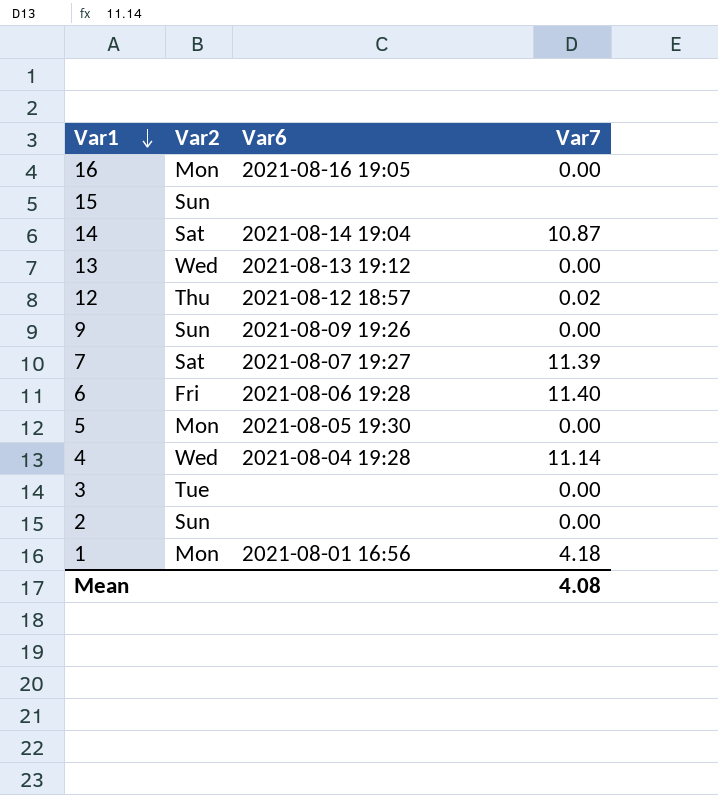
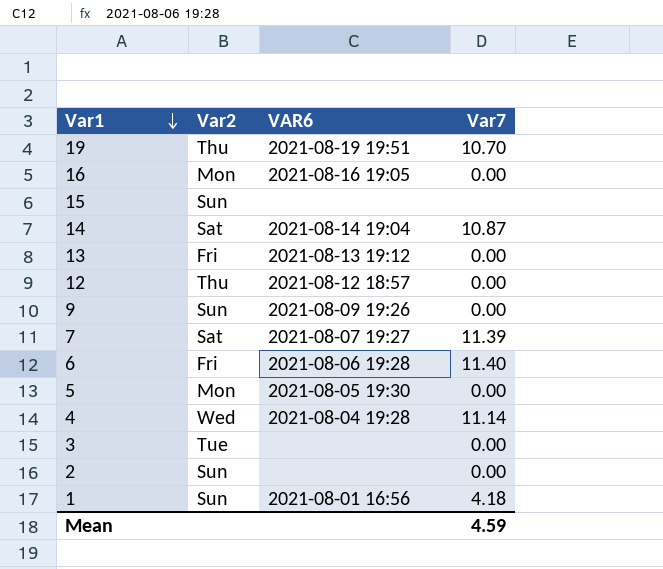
column name: Var6 -> VAR6
row 19: none -> Thu | 2021-08-19 19:51 | 10.70
13 | Var2: Wed -> Fri
12 | Var7: 0.02 -> 0.00
1 | Var2: Mon -> Sun
Mean | Var7: 4.08 -> 4.59

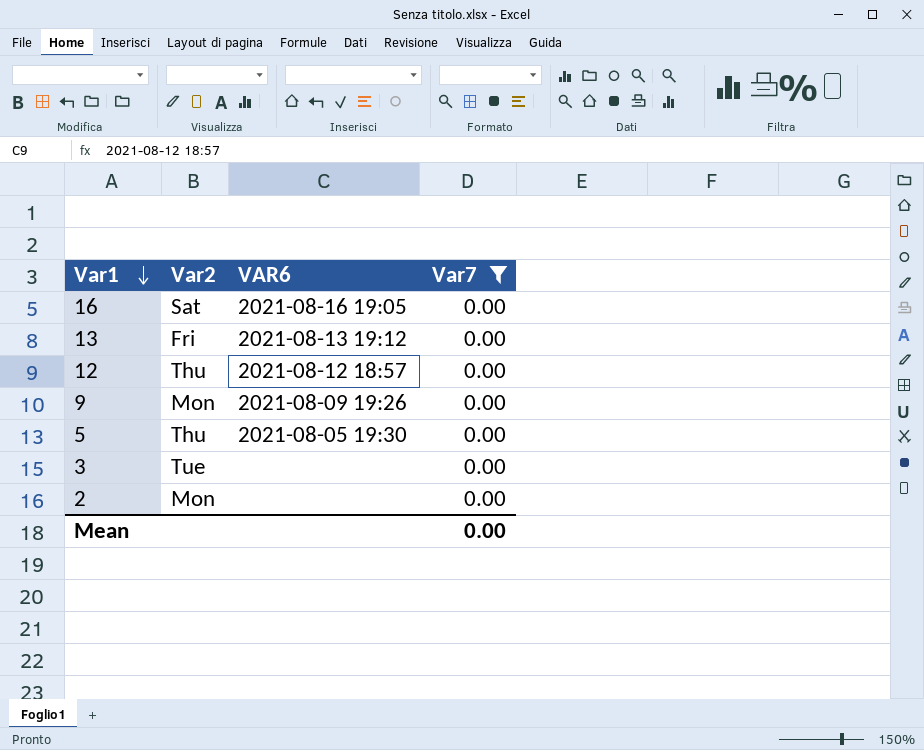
filter: none -> Var7 = 0.00
16 | Var2: Mon -> Sat
9 | Var2: Sun -> Mon
5 | Var2: Mon -> Thu
2 | Var2: Sun -> Mon
Mean | Var7: 4.59 -> 0.00

